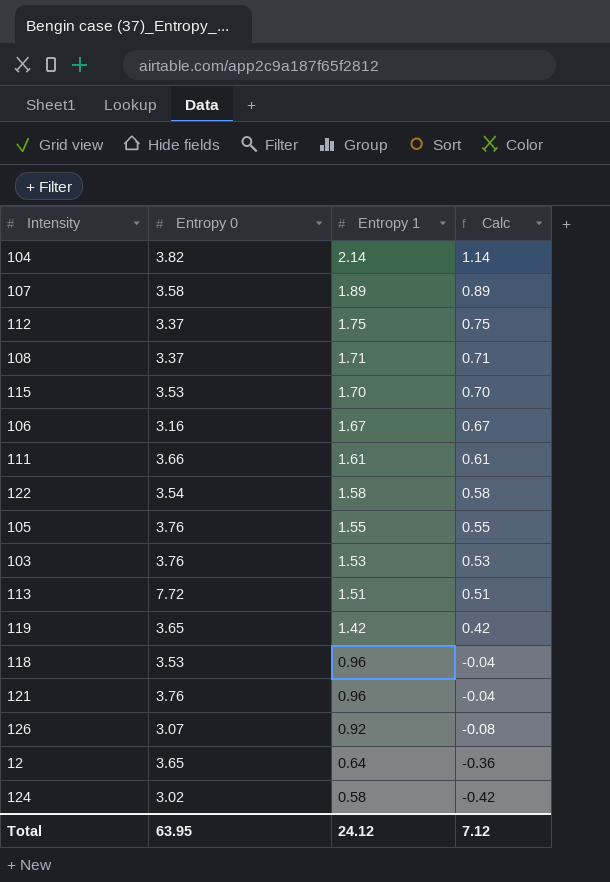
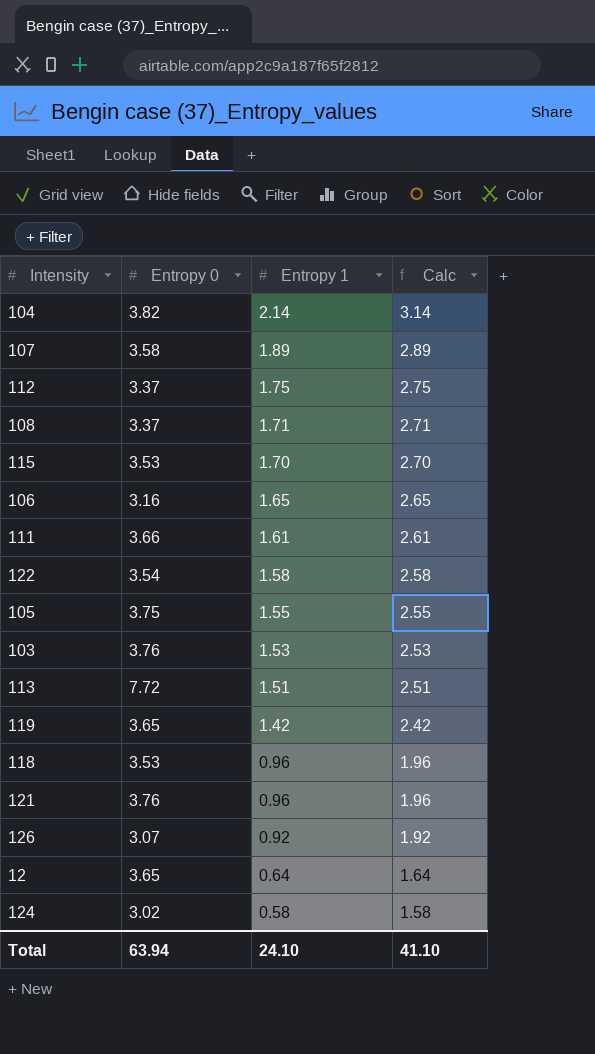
column Calc | formula: [Entropy 1] - 1 -> [Entropy 1] + 1
106 | Entropy 1: 1.67 -> 1.65
105 | Entropy 0: 3.76 -> 3.75
Total | Entropy 0: 63.95 -> 63.94
Total | Entropy 1: 24.12 -> 24.10
Total | Calc: 7.12 -> 41.10

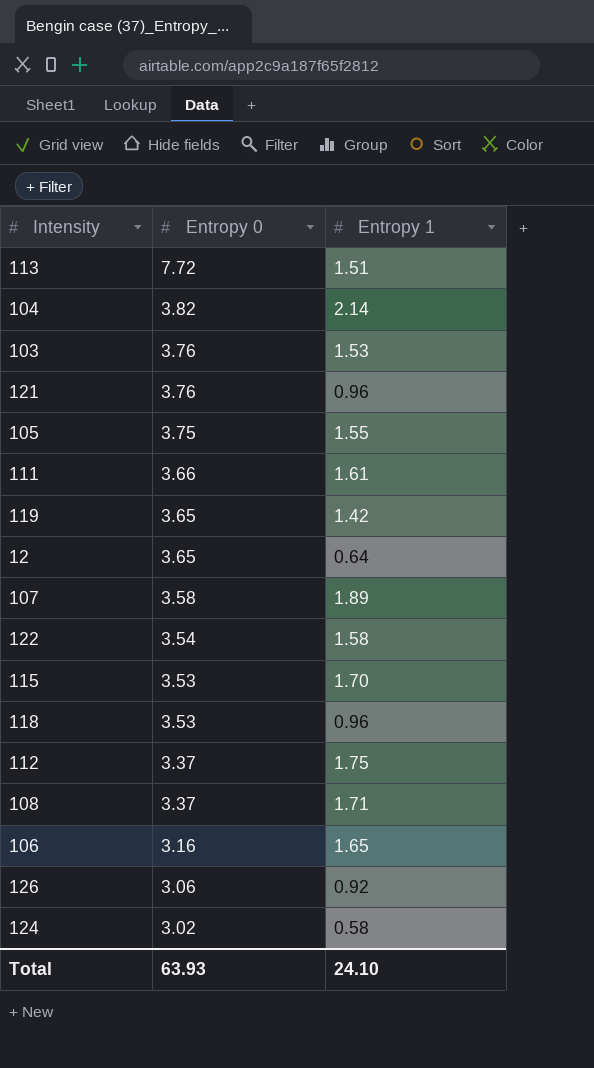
row order: Entropy 1 descending -> Entropy 0 descending
column Calc | formula: [Entropy 1] + 1 -> none
126 | Entropy 0: 3.07 -> 3.06
Total | Entropy 0: 63.94 -> 63.93

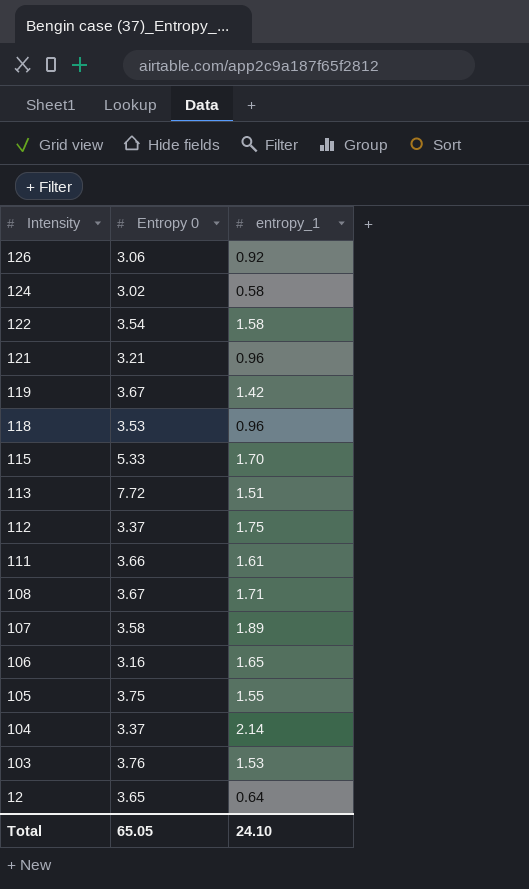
row order: Entropy 0 descending -> Intensity descending
column name: Entropy 1 -> entropy_1
121 | Entropy 0: 3.76 -> 3.21
119 | Entropy 0: 3.65 -> 3.67
115 | Entropy 0: 3.53 -> 5.33
108 | Entropy 0: 3.37 -> 3.67
104 | Entropy 0: 3.82 -> 3.37
Total | Entropy 0: 63.93 -> 65.05

